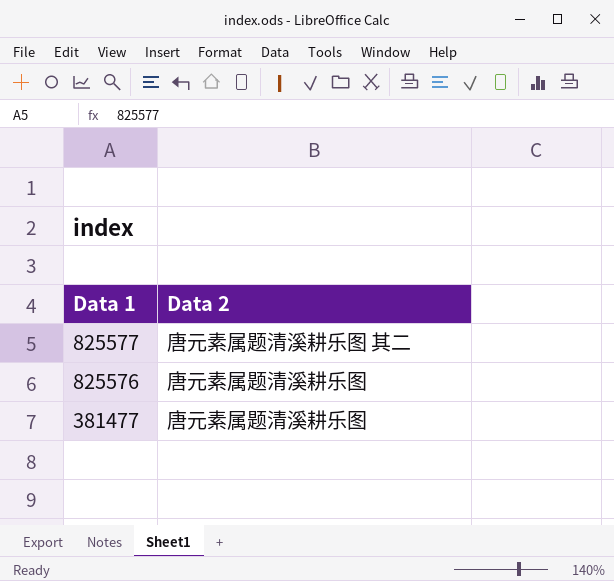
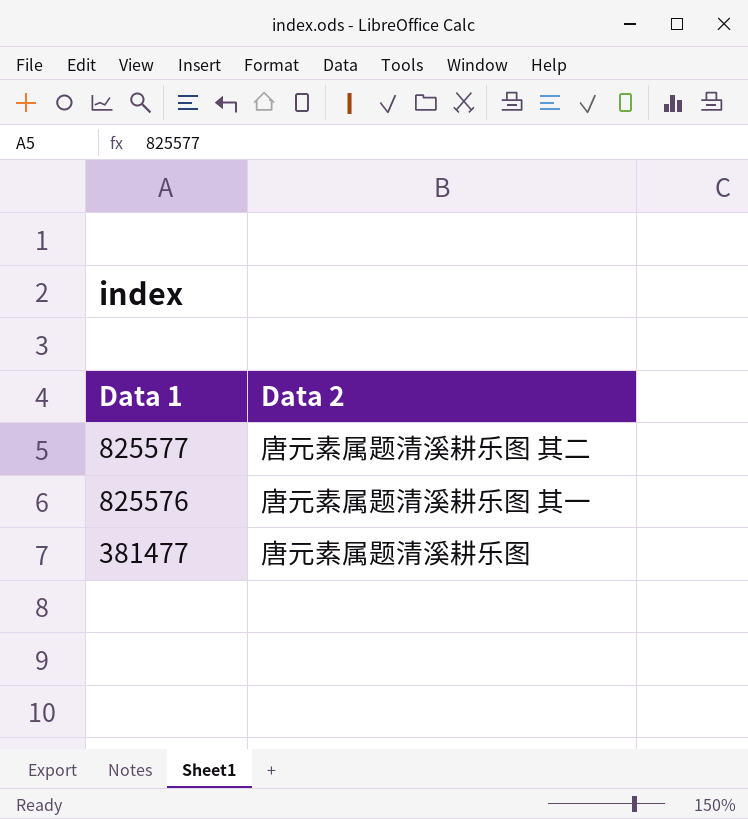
825576 | Data 2: 唐元素属题清溪耕乐图 -> 唐元素属题清溪耕乐图 其一

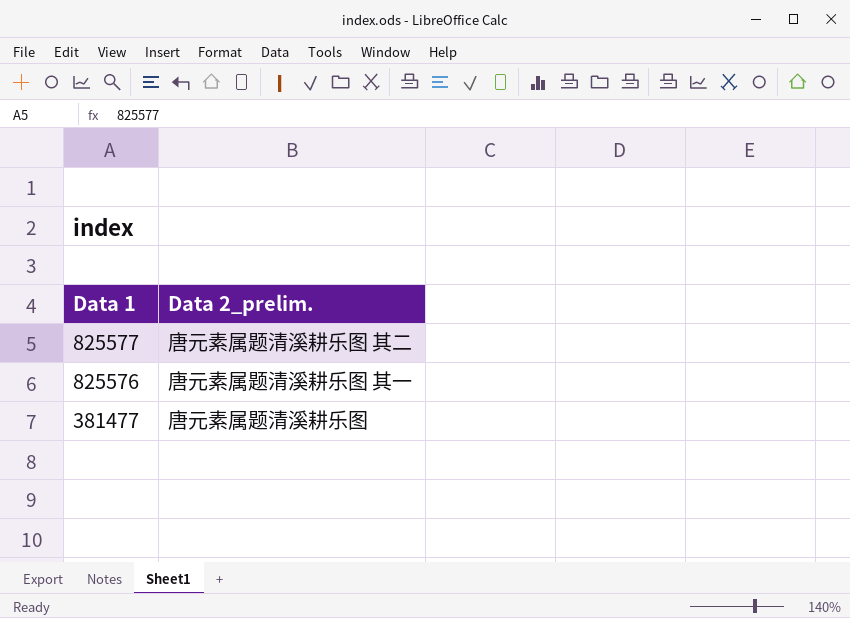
column name: Data 2 -> Data 2_prelim.

